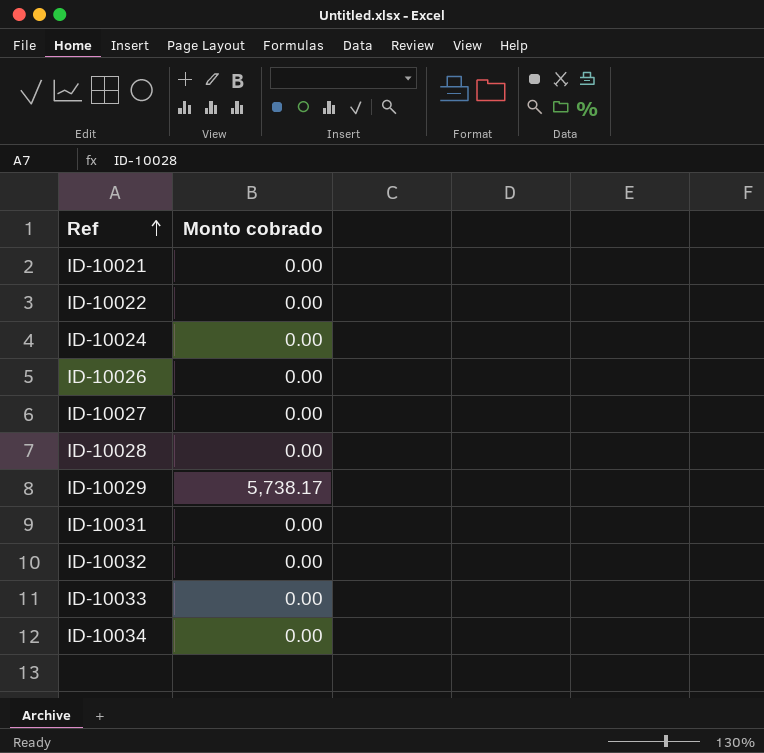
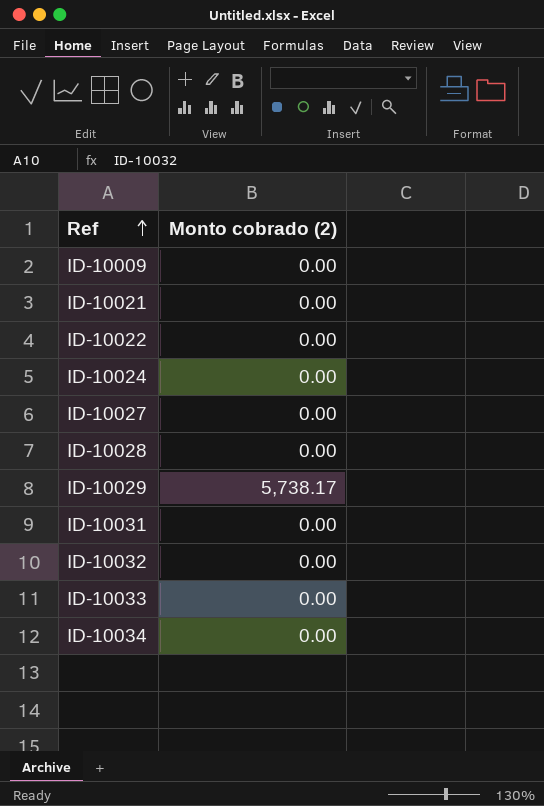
column name: Monto cobrado -> Monto cobrado (2)
row ID-10026: 0.00 -> none
row ID-10009: none -> 0.00

